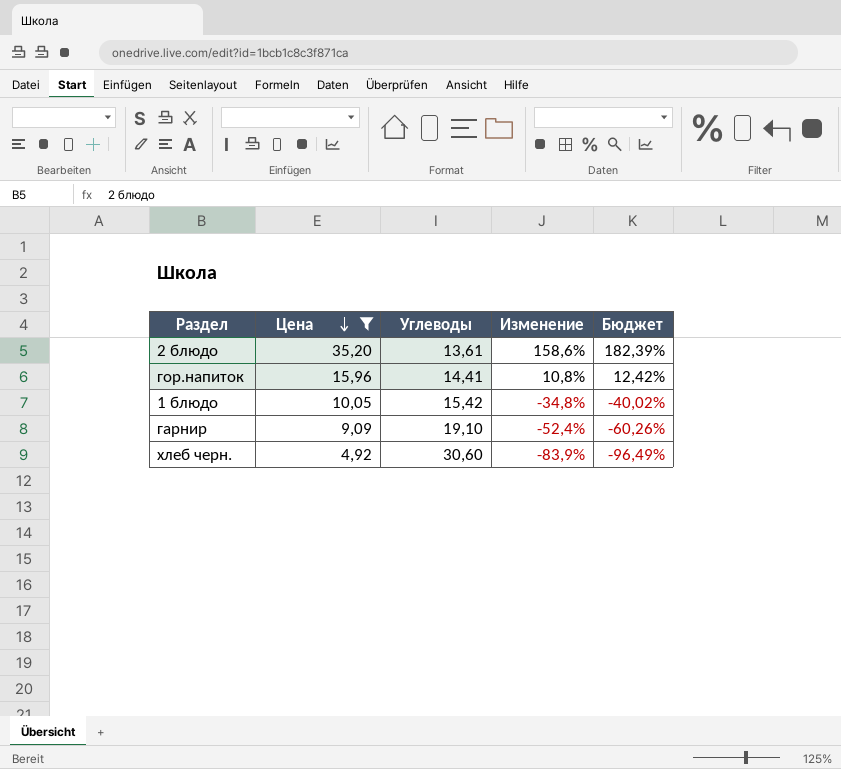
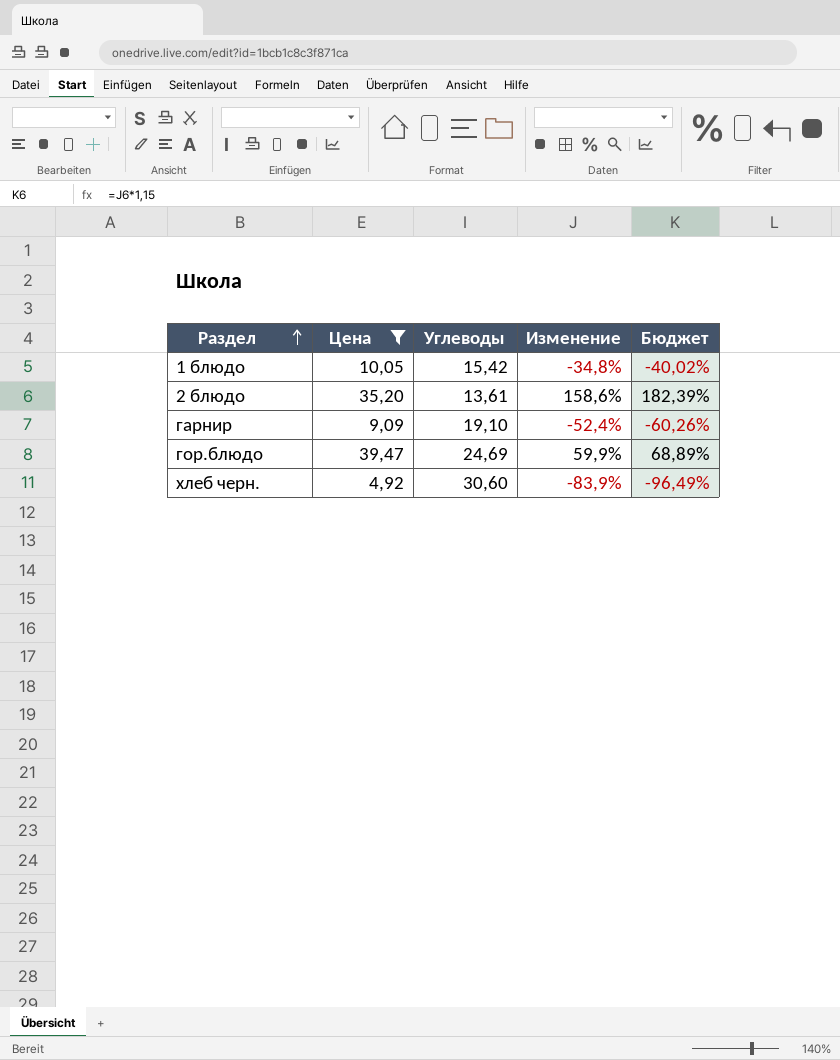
row order: Цена descending -> Раздел ascending
row гор.напиток: 15,96 | 14,41 | 10,8% | 12,42% -> none
row гор.блюдо: none -> 39,47 | 24,69 | 59,9% | 68,89%

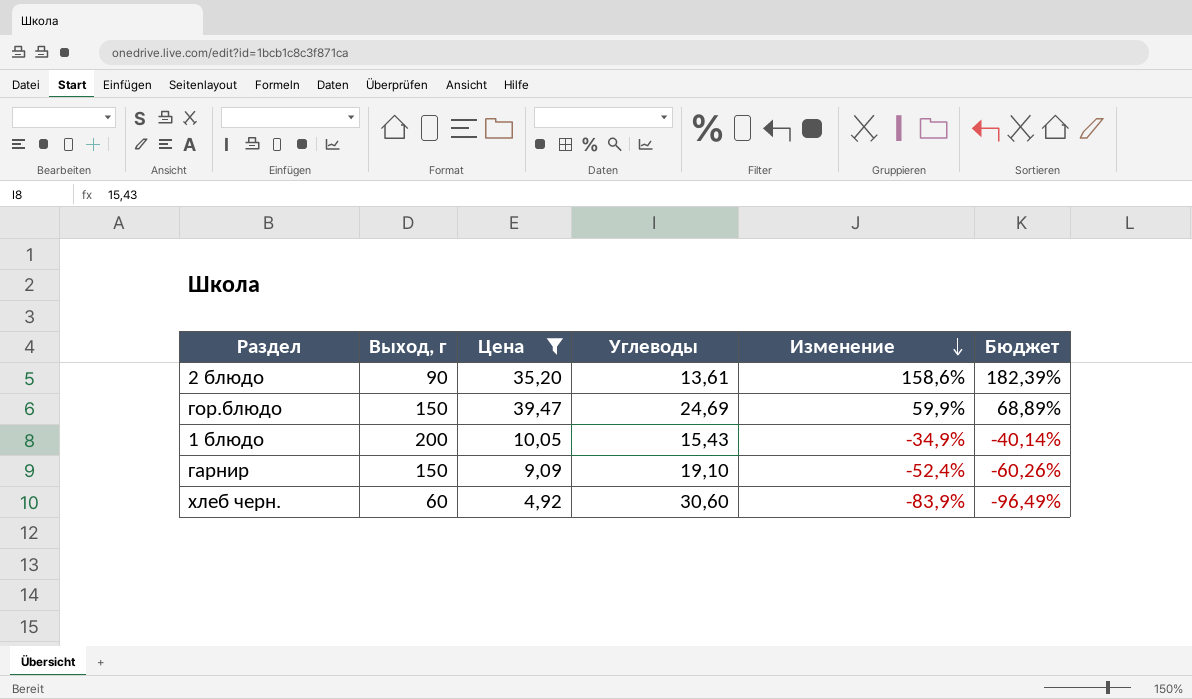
row order: Раздел ascending -> Изменение descending
column Выход, г | position: none -> 2
1 блюдо | Углеводы: 15,42 -> 15,43
1 блюдо | Изменение: -34,8% -> -34,9%
1 блюдо | Бюджет: -40,02% -> -40,14%

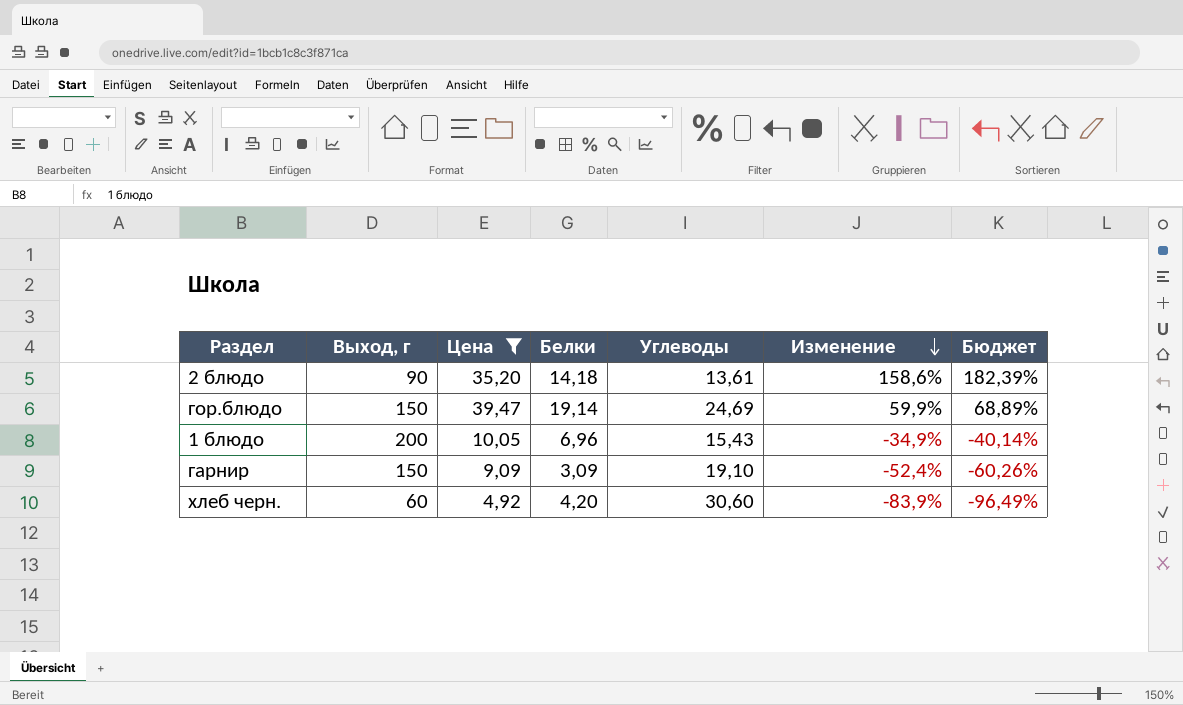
column Белки | position: none -> 4

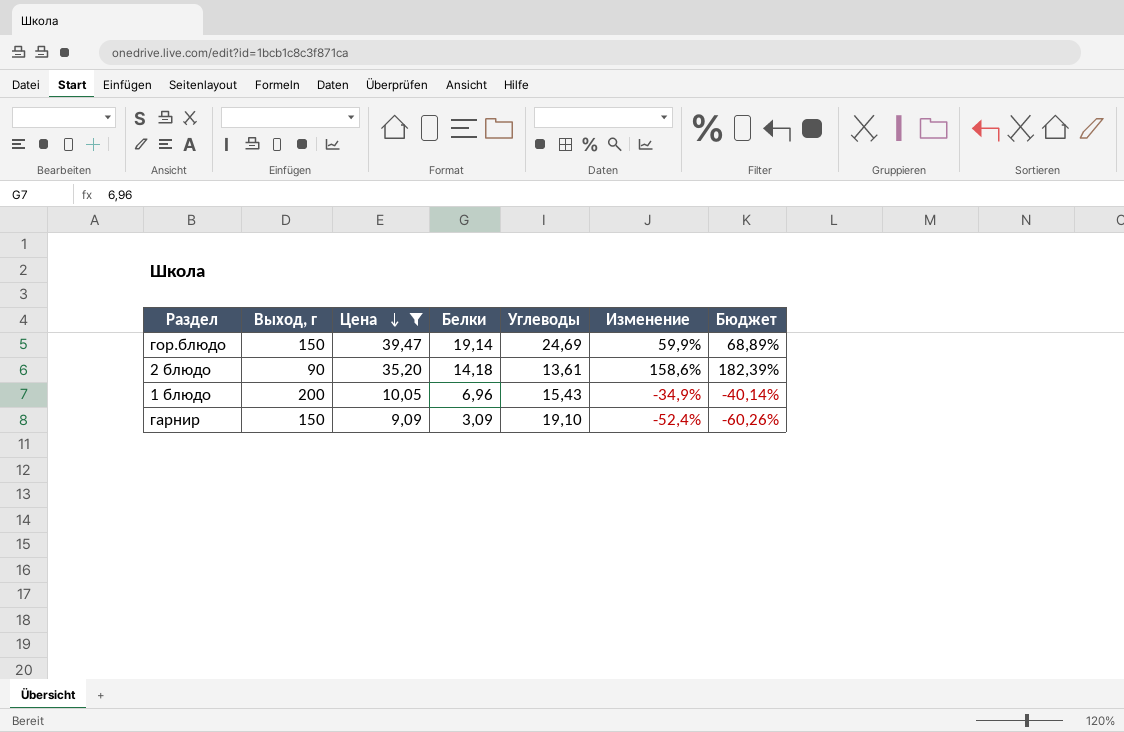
row order: Изменение descending -> Цена descending
row хлеб черн.: 60 | 4,92 | 4,20 | 30,60 | -83,9% | -96,49% -> none

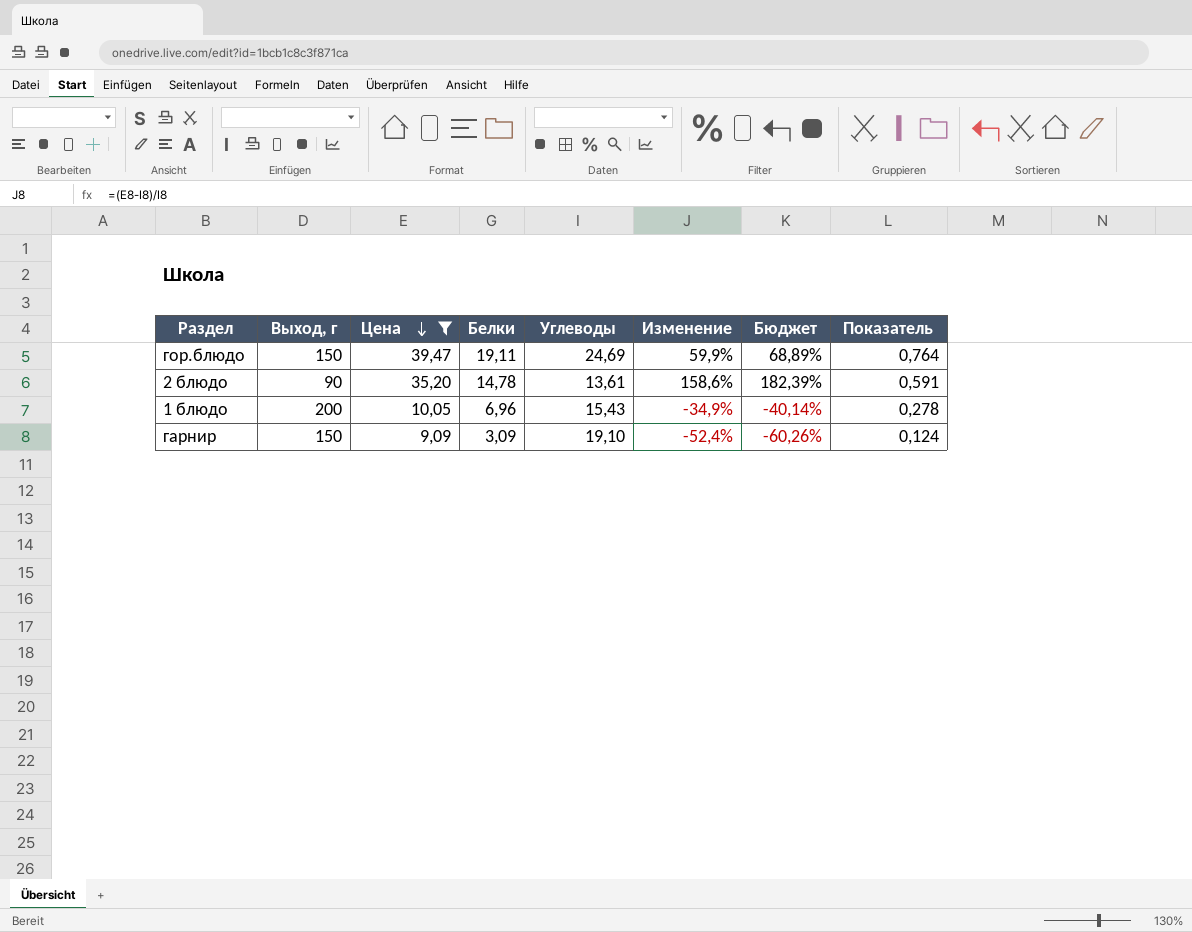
column Показатель | formula: none -> [Белки] * 0,04
гор.блюдо | Белки: 19,14 -> 19,11
2 блюдо | Белки: 14,18 -> 14,78

